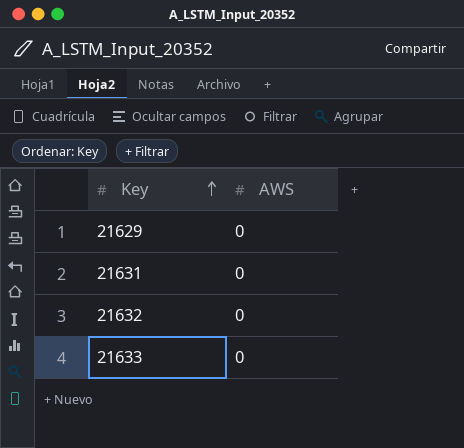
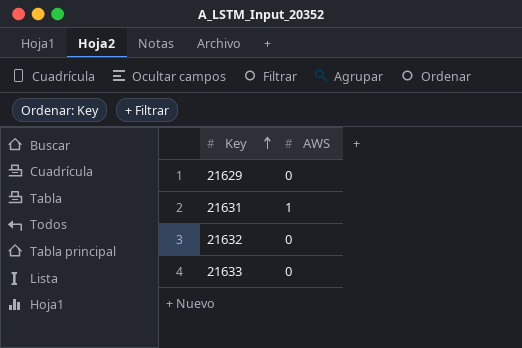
21631 | AWS: 0 -> 1

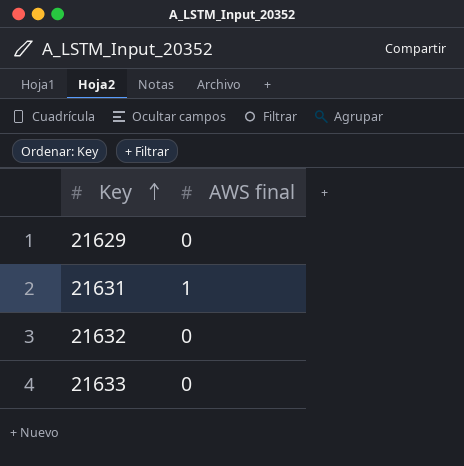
column name: AWS -> AWS final

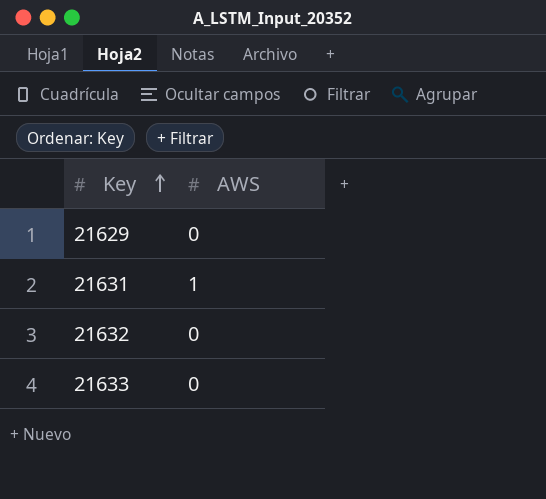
column name: AWS final -> AWS

